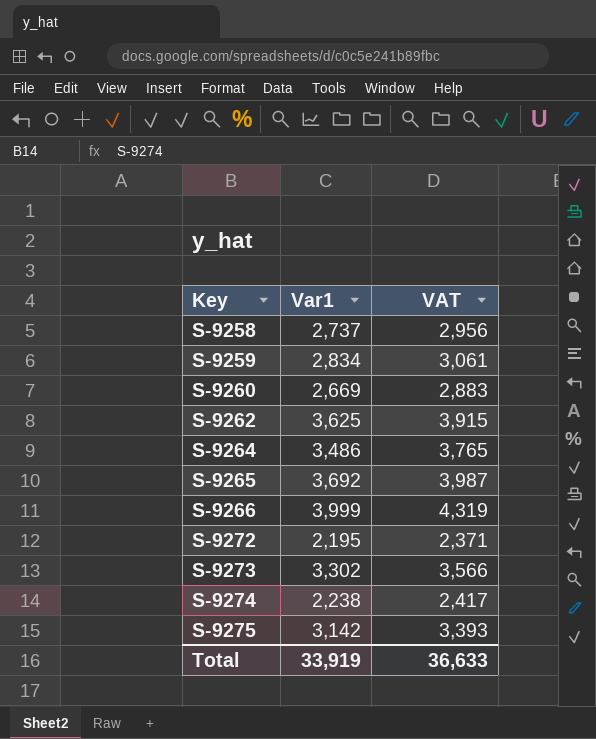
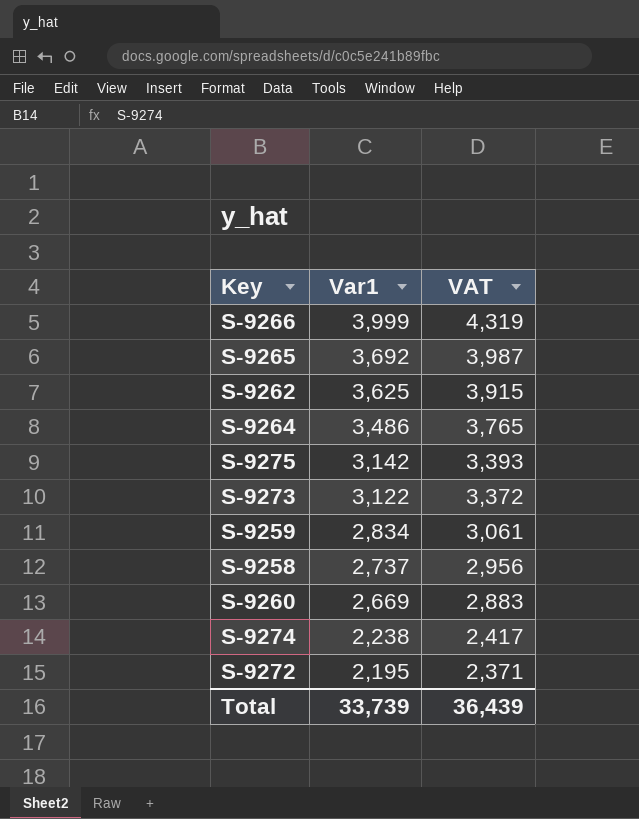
row order: Key ascending -> Var1 descending
S-9273 | Var1: 3,302 -> 3,122
S-9273 | VAT: 3,566 -> 3,372
Total | Var1: 33,919 -> 33,739
Total | VAT: 36,633 -> 36,439

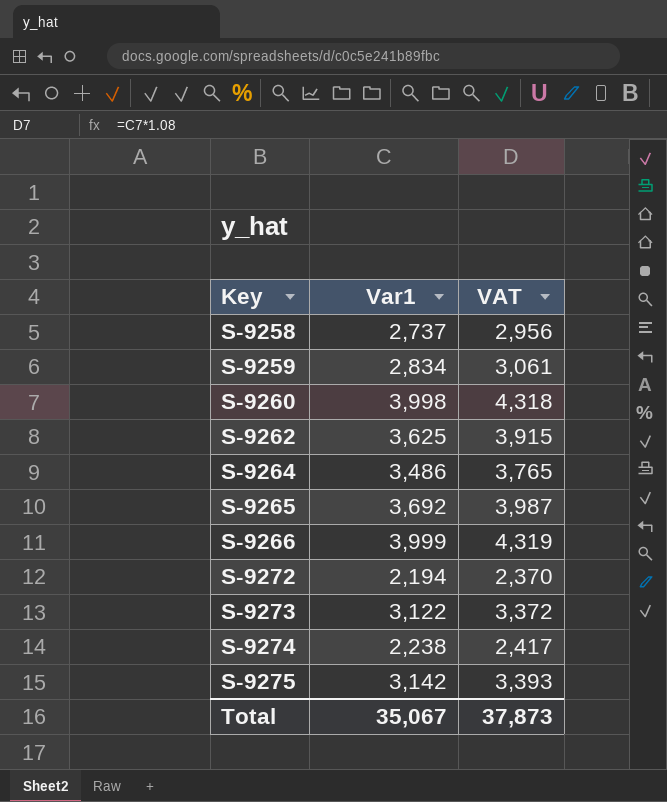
row order: Var1 descending -> Key ascending
S-9260 | Var1: 2,669 -> 3,998
S-9260 | VAT: 2,883 -> 4,318
S-9272 | Var1: 2,195 -> 2,194
S-9272 | VAT: 2,371 -> 2,370
Total | Var1: 33,739 -> 35,067
Total | VAT: 36,439 -> 37,873

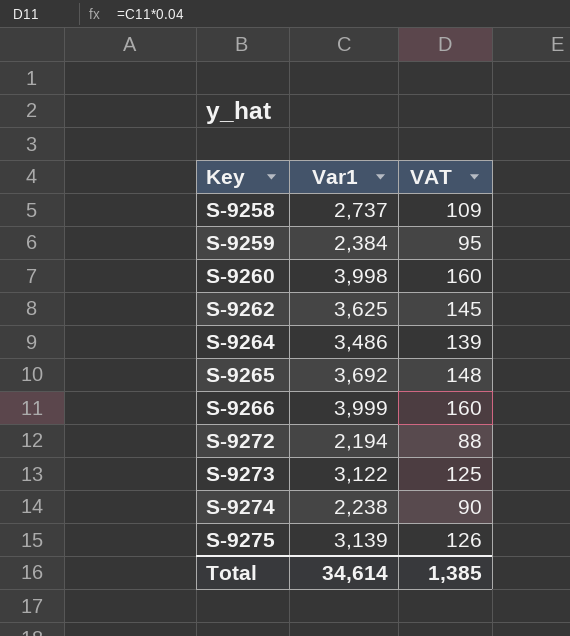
column VAT | formula: [Var1] * 1.08 -> [Var1] * 0.04
S-9259 | Var1: 2,834 -> 2,384
S-9275 | Var1: 3,142 -> 3,139
Total | Var1: 35,067 -> 34,614
Total | VAT: 37,873 -> 1,385

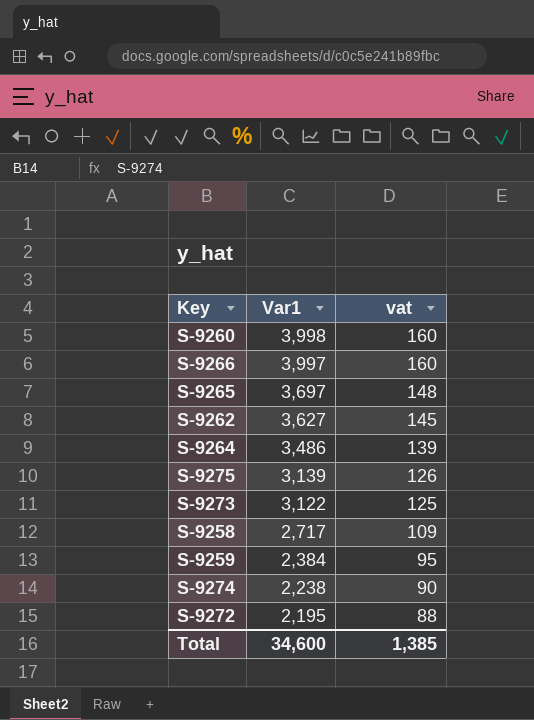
row order: Key ascending -> Var1 descending
column name: VAT -> vat
S-9266 | Var1: 3,999 -> 3,997
S-9265 | Var1: 3,692 -> 3,697
S-9262 | Var1: 3,625 -> 3,627
S-9258 | Var1: 2,737 -> 2,717
S-9272 | Var1: 2,194 -> 2,195
Total | Var1: 34,614 -> 34,600

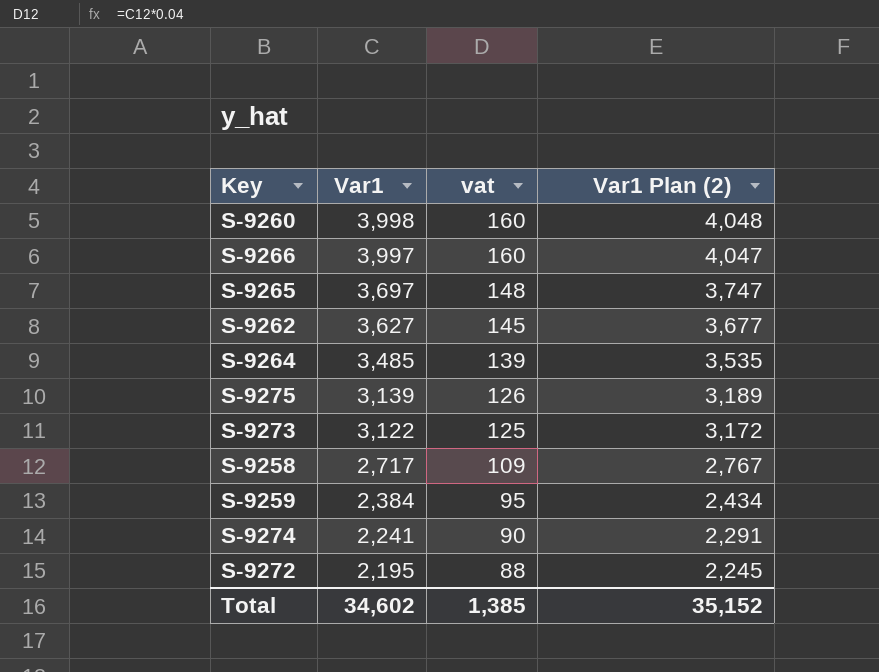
column Var1 Plan (2) | formula: none -> [Var1] + 50
S-9264 | Var1: 3,486 -> 3,485
S-9274 | Var1: 2,238 -> 2,241
Total | Var1: 34,600 -> 34,602

